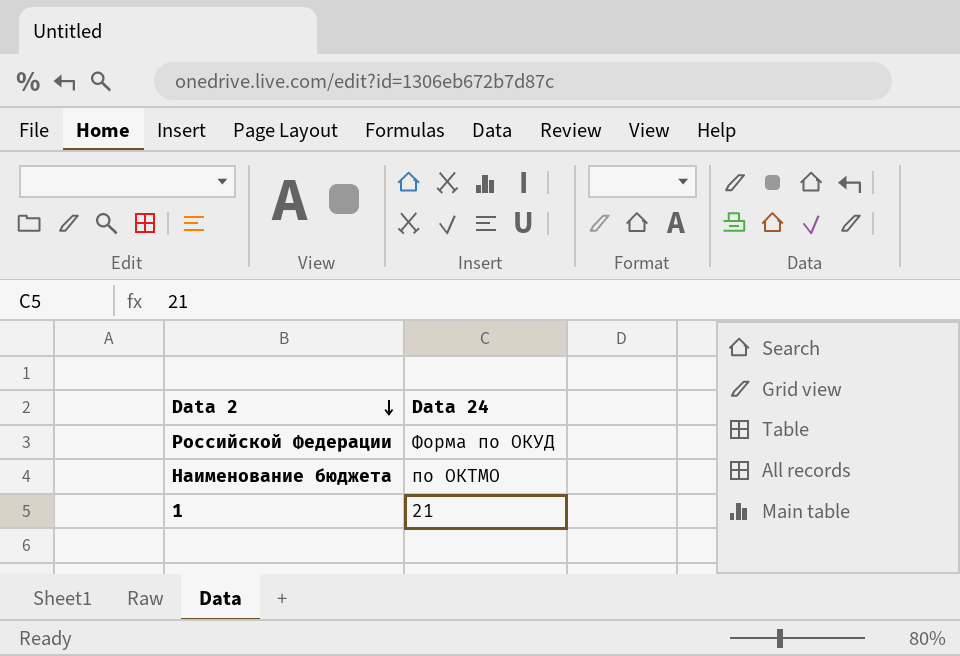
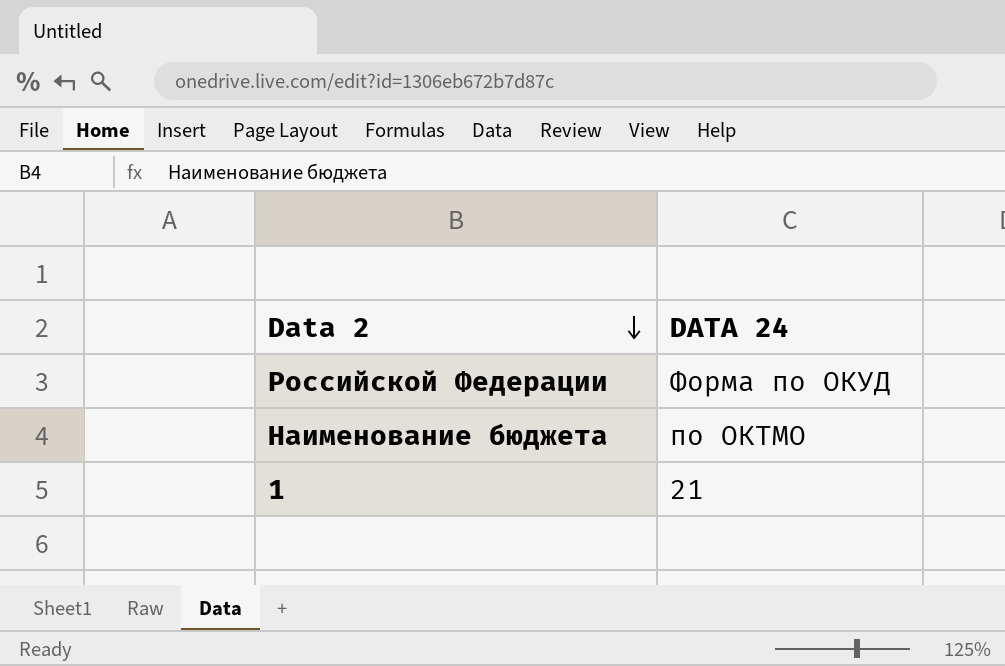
column name: Data 24 -> DATA 24

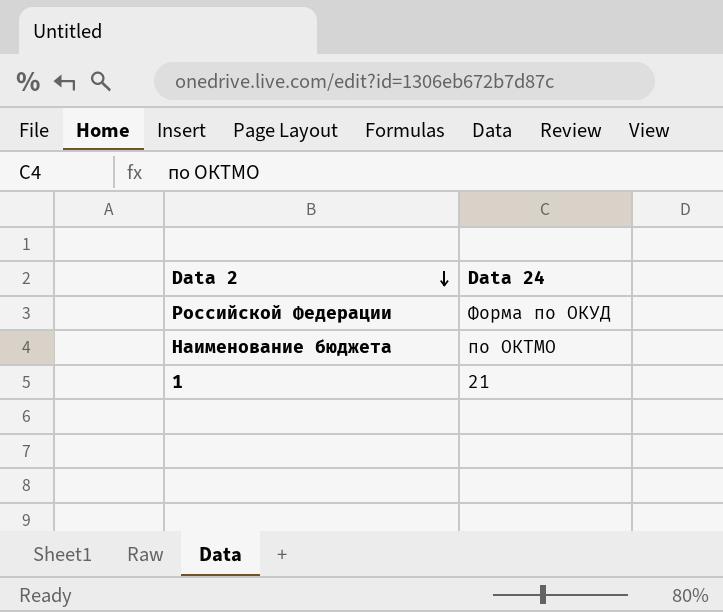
column name: DATA 24 -> Data 24

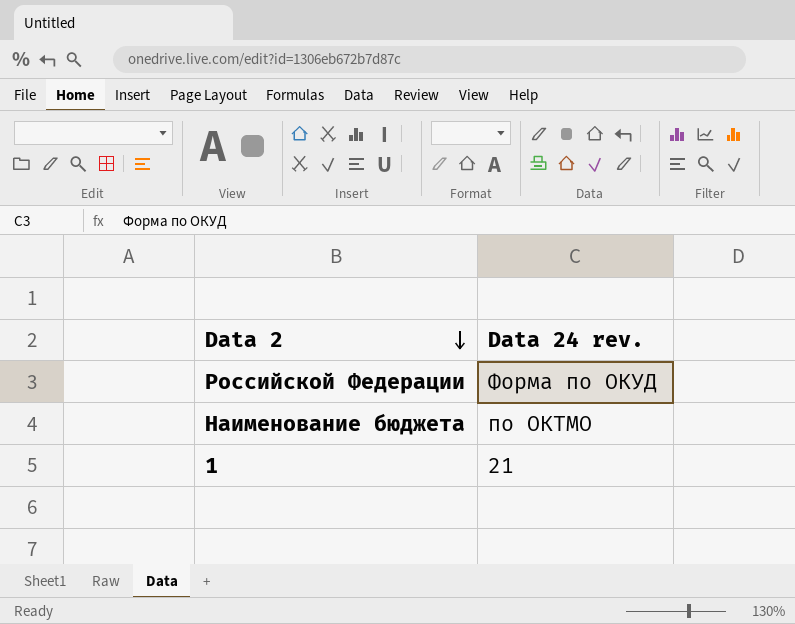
column name: Data 24 -> Data 24 rev.

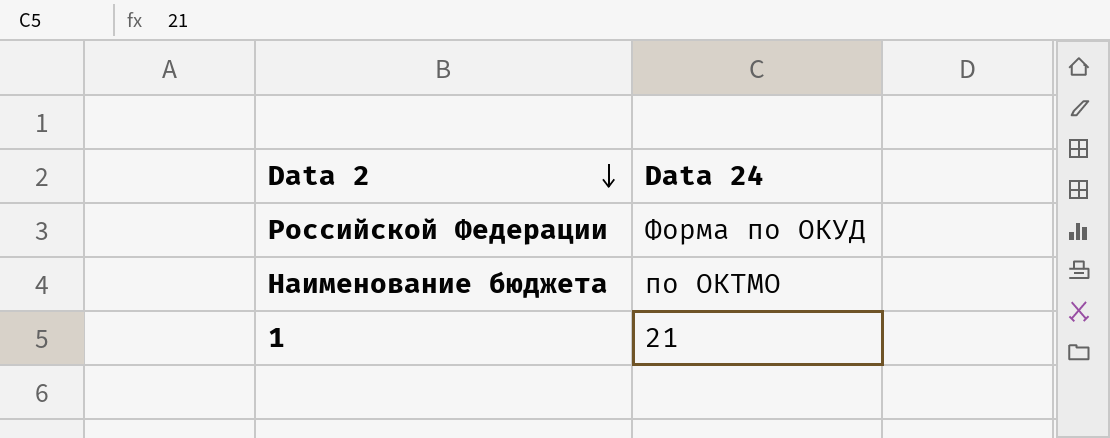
column name: Data 24 rev. -> Data 24

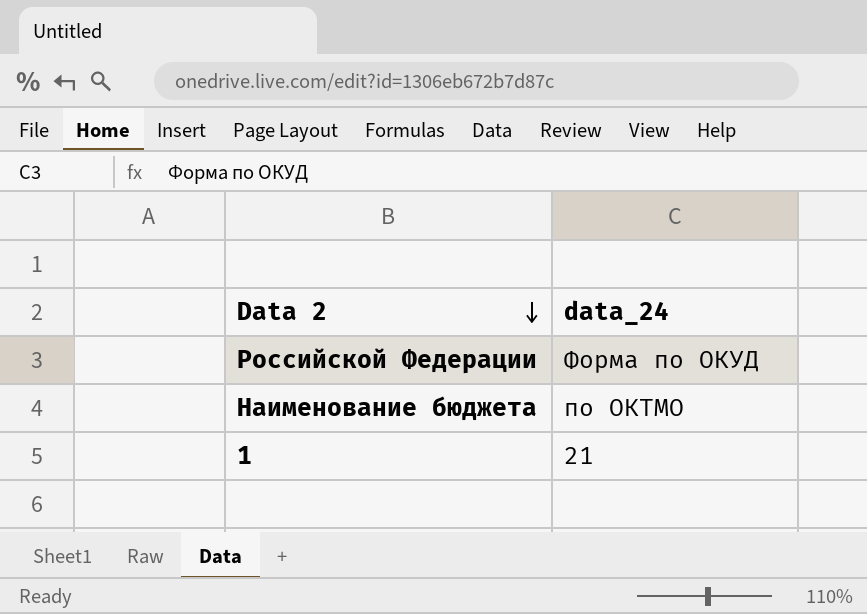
column name: Data 24 -> data_24

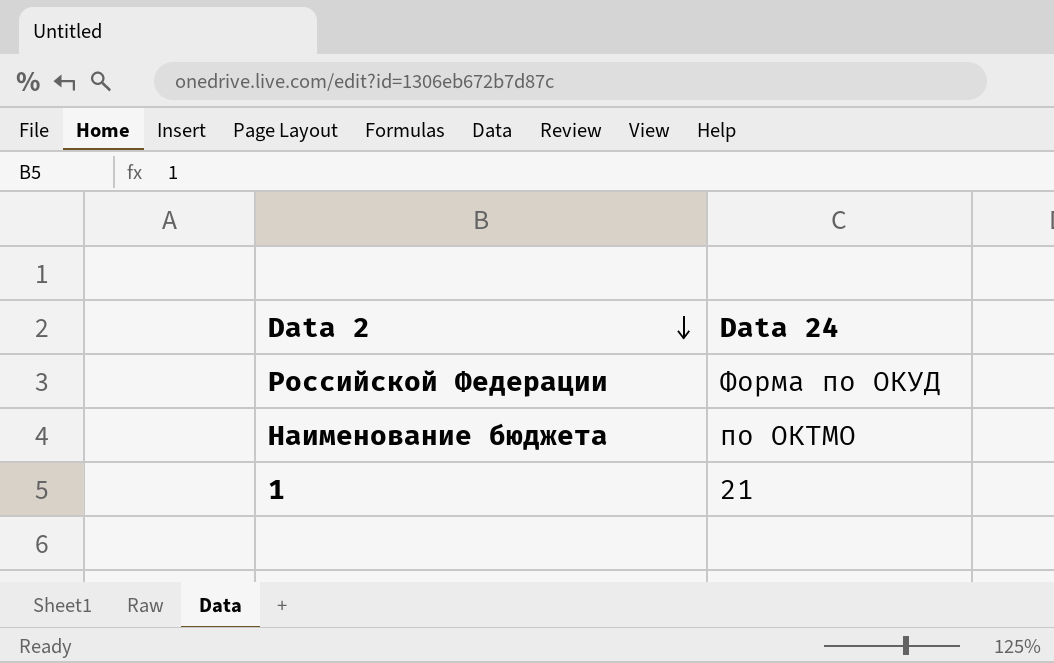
column name: data_24 -> Data 24

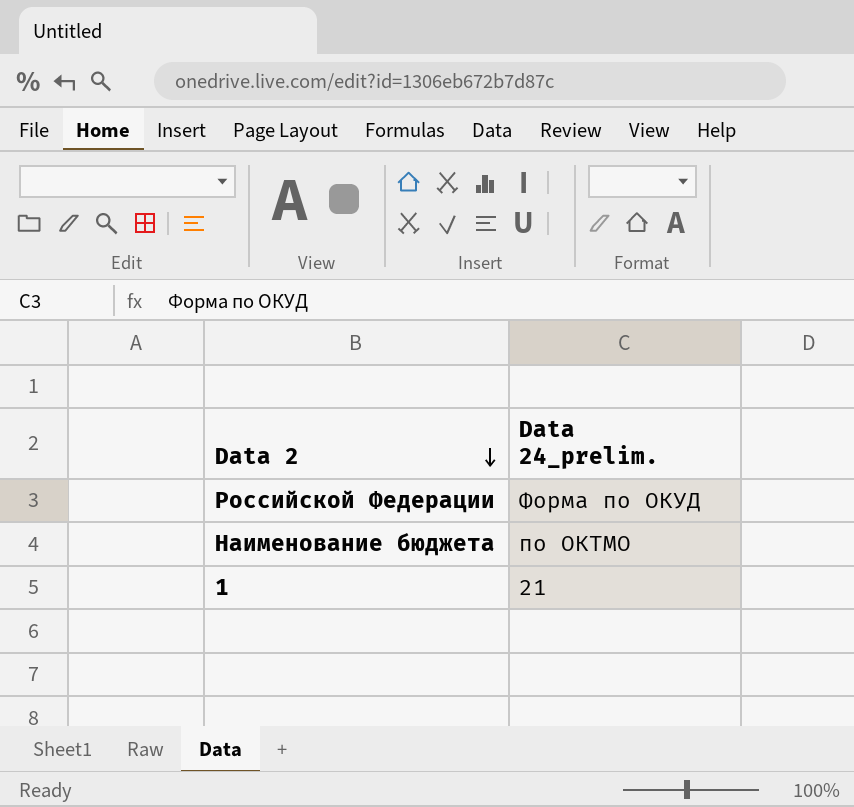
column name: Data 24 -> Data 24_prelim.

